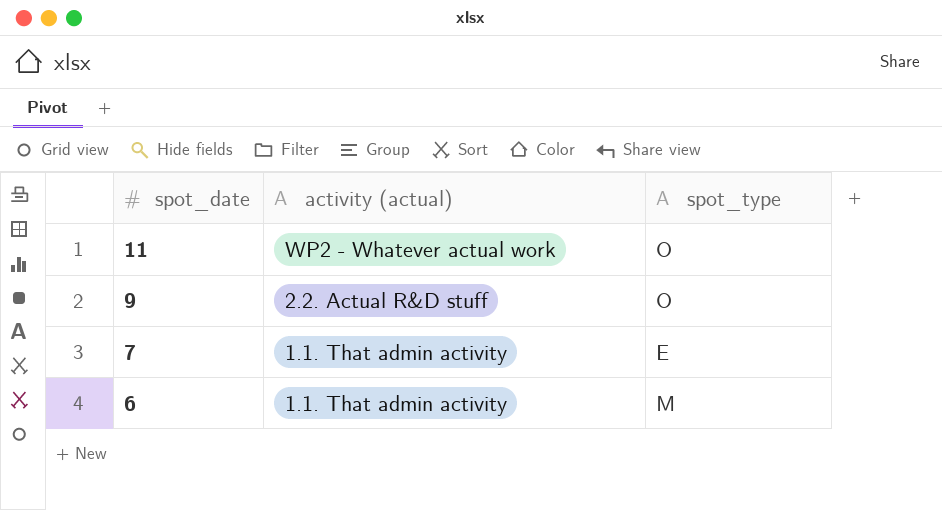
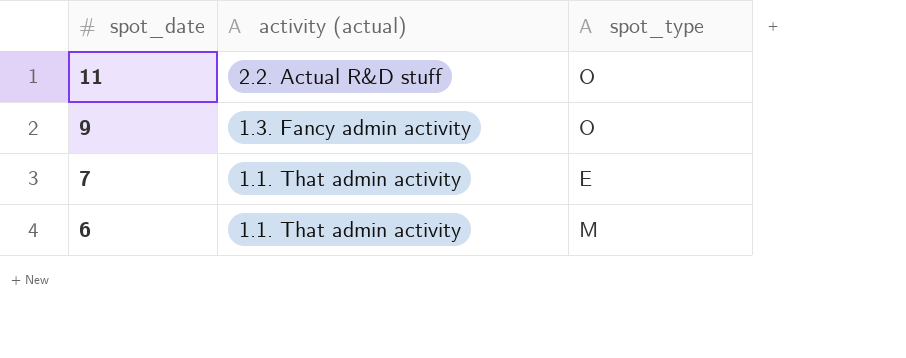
11 | activity (actual): WP2 - Whatever actual work -> 2.2. Actual R&D stuff
9 | activity (actual): 2.2. Actual R&D stuff -> 1.3. Fancy admin activity

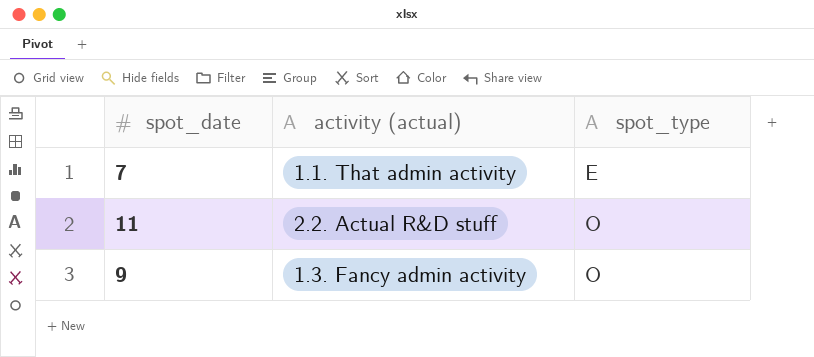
row order: spot_date descending -> spot_type ascending
row 6: 1.1. That admin activity | M -> none

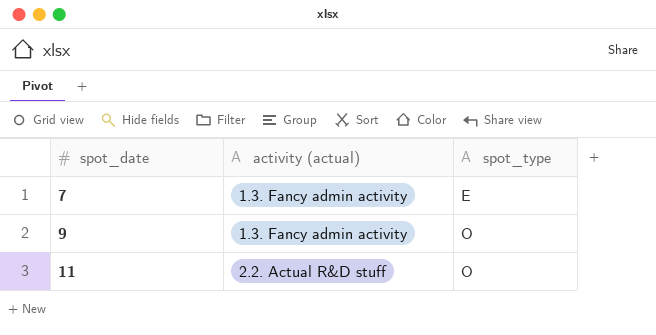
row order: spot_type ascending -> spot_date ascending
7 | activity (actual): 1.1. That admin activity -> 1.3. Fancy admin activity

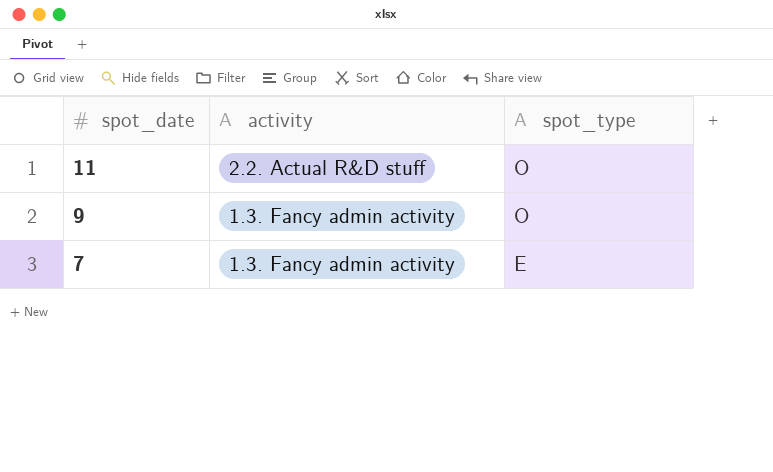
row order: spot_date ascending -> spot_date descending
column name: activity (actual) -> activity

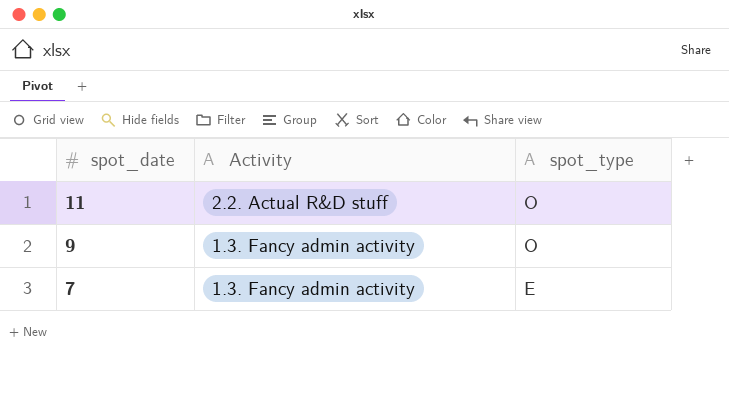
column name: activity -> Activity

